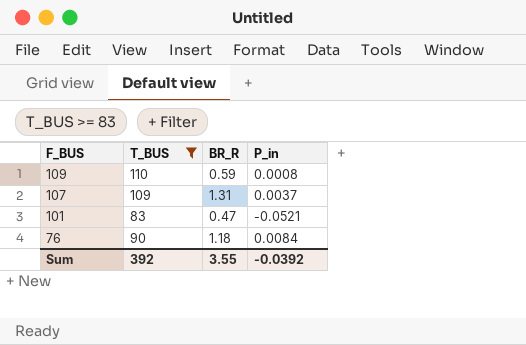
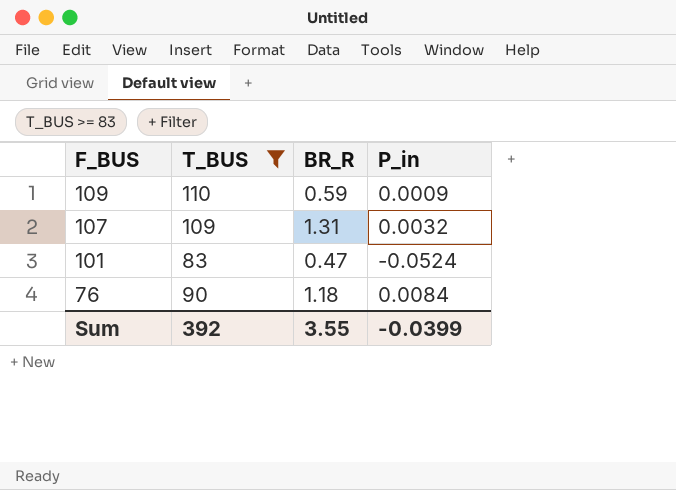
109 | P_in: 0.0008 -> 0.0009
107 | P_in: 0.0037 -> 0.0032
101 | P_in: -0.0521 -> -0.0524
Sum | P_in: -0.0392 -> -0.0399

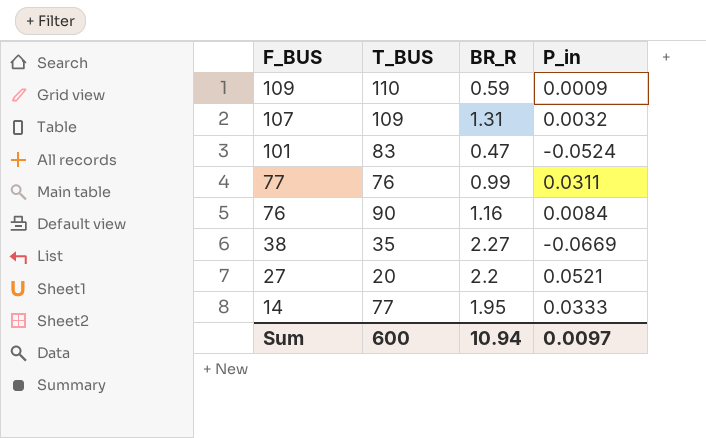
filter: T_BUS >= 83 -> none
76 | BR_R: 1.18 -> 1.16
Sum | T_BUS: 392 -> 600
Sum | BR_R: 3.55 -> 10.94
Sum | P_in: -0.0399 -> 0.0097

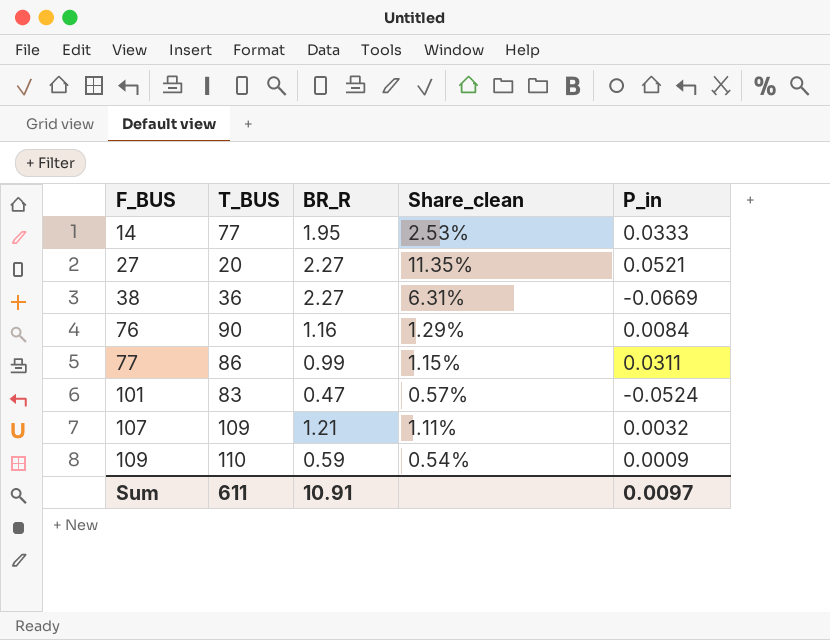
row order: F_BUS descending -> F_BUS ascending
column Share_clean | formula: none -> [BR_R] / [T_BUS]
27 | BR_R: 2.2 -> 2.27
38 | T_BUS: 35 -> 36
77 | T_BUS: 76 -> 86
107 | BR_R: 1.31 -> 1.21
Sum | T_BUS: 600 -> 611
Sum | BR_R: 10.94 -> 10.91

